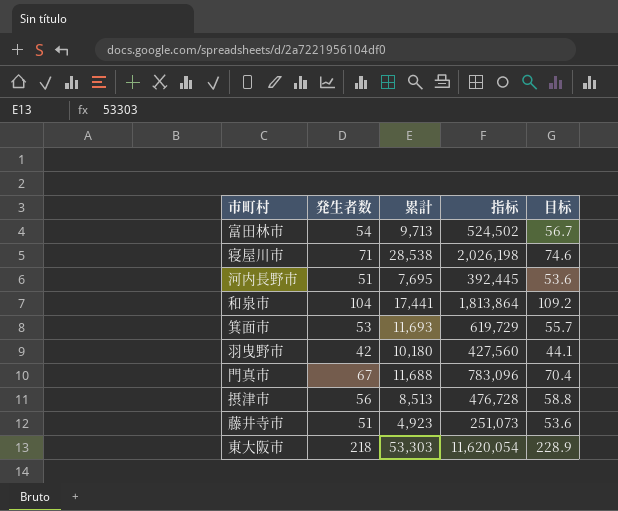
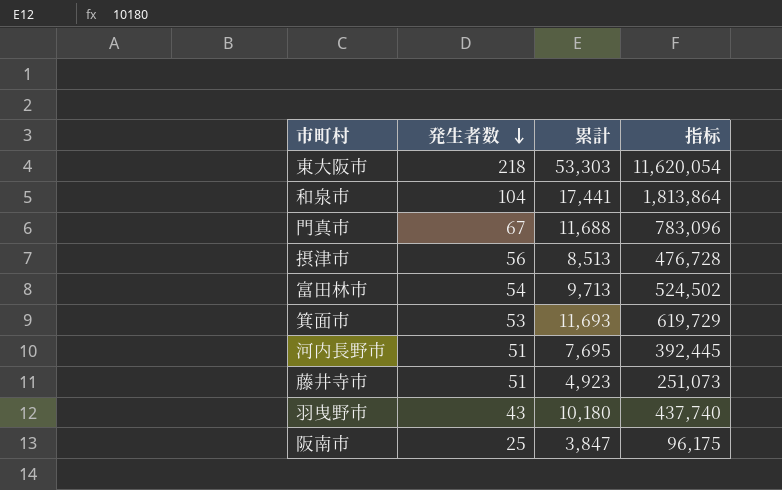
row order: none -> 発生者数 descending
column 目标 | formula: [発生者数] * 1.05 -> none
row 寝屋川市: 71 | 28,538 | 2,026,198 | 74.6 -> none
羽曳野市 | 発生者数: 42 -> 43
羽曳野市 | 指标: 427,560 -> 437,740
row 阪南市: none -> 25 | 3,847 | 96,175

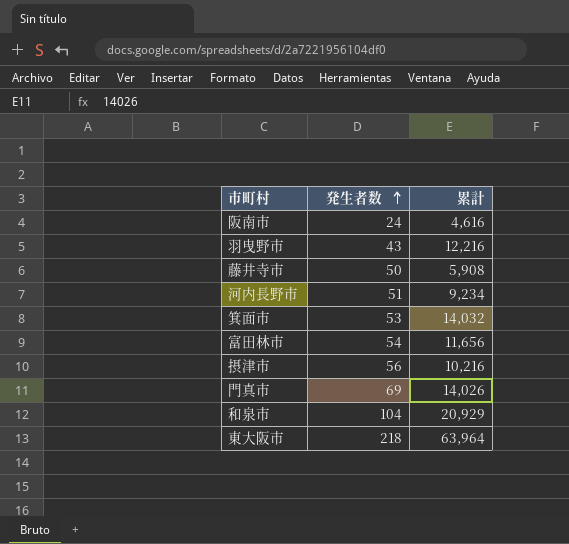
row order: 発生者数 descending -> 発生者数 ascending
column 指标 | formula: [発生者数] * [累計] -> none
阪南市 | 発生者数: 25 -> 24
阪南市 | 累計: 3,847 -> 4,616
羽曳野市 | 累計: 10,180 -> 12,216
藤井寺市 | 発生者数: 51 -> 50
藤井寺市 | 累計: 4,923 -> 5,908
河内長野市 | 累計: 7,695 -> 9,234
箕面市 | 累計: 11,693 -> 14,032
富田林市 | 累計: 9,713 -> 11,656
摂津市 | 累計: 8,513 -> 10,216
門真市 | 発生者数: 67 -> 69
門真市 | 累計: 11,688 -> 14,026
和泉市 | 累計: 17,441 -> 20,929
東大阪市 | 累計: 53,303 -> 63,964

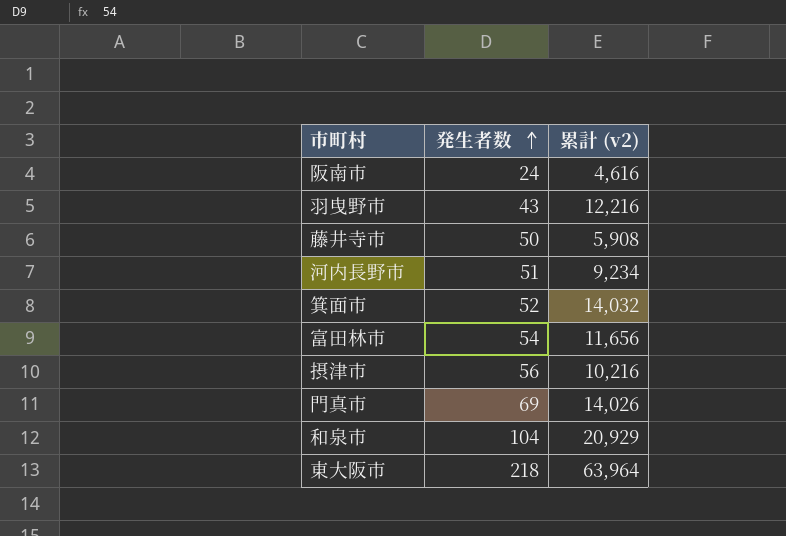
column name: 累計 -> 累計 (v2)
箕面市 | 発生者数: 53 -> 52

